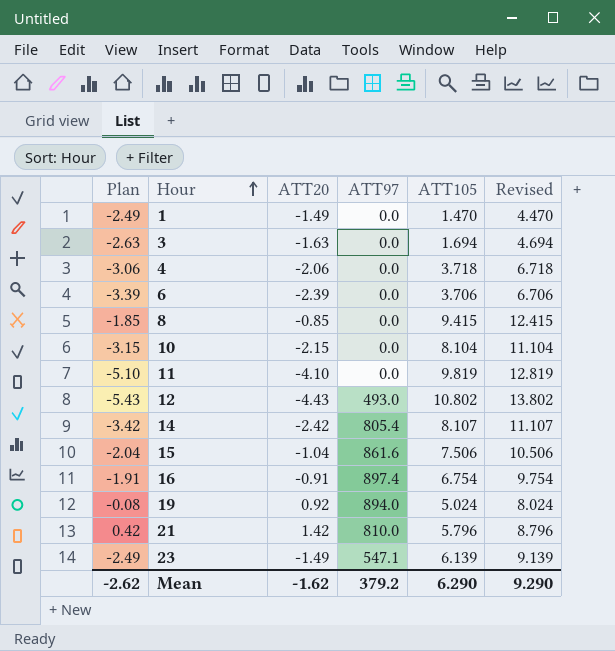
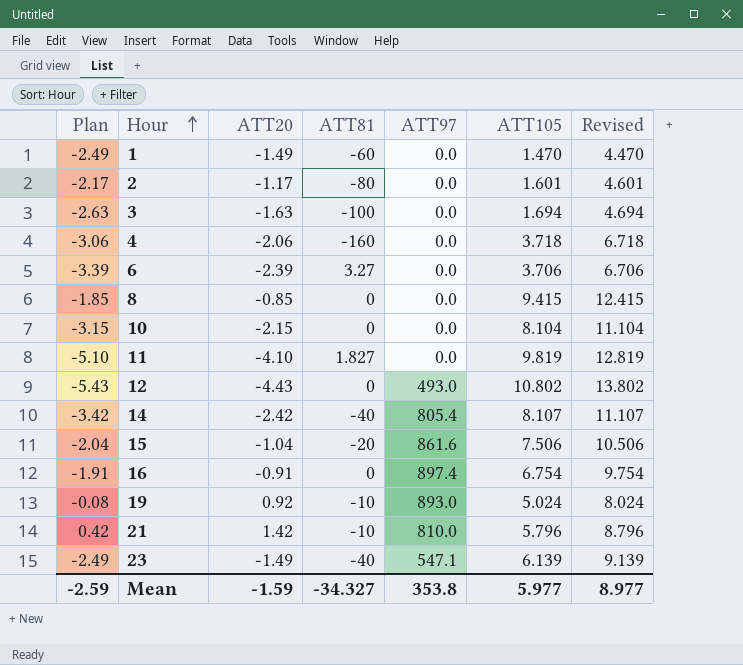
column ATT81 | position: none -> 4
row 2: none -> -2.17 | -1.17 | -80 | 0.0 | 1.601 | 4.601
19 | ATT97: 894.0 -> 893.0
Mean | Plan: -2.62 -> -2.59
Mean | ATT20: -1.62 -> -1.59
Mean | ATT97: 379.2 -> 353.8
Mean | ATT105: 6.290 -> 5.977
Mean | Revised: 9.290 -> 8.977

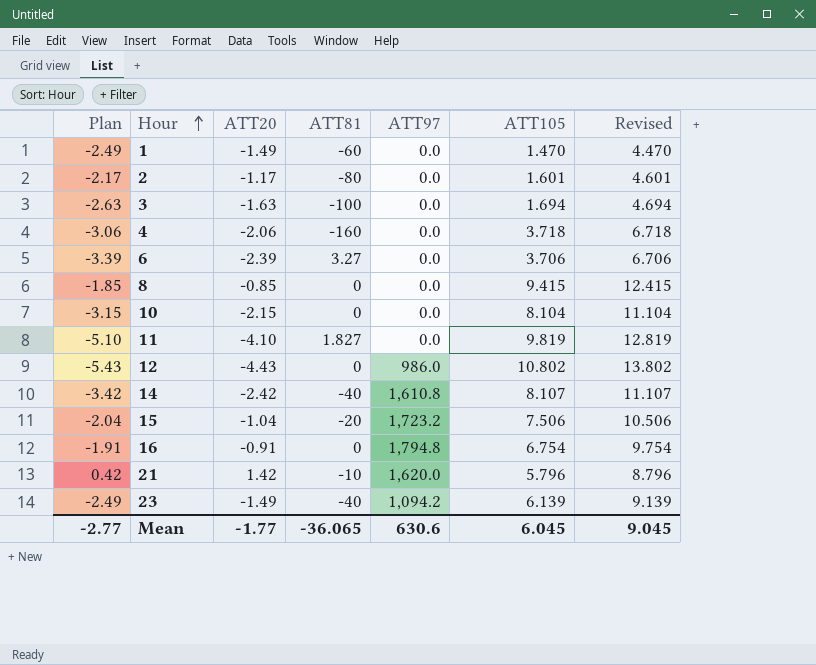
row 19: -0.08 | 0.92 | -10 | 893.0 | 5.024 | 8.024 -> none
12 | ATT97: 493.0 -> 986.0
14 | ATT97: 805.4 -> 1,610.8
15 | ATT97: 861.6 -> 1,723.2
16 | ATT97: 897.4 -> 1,794.8
21 | ATT97: 810.0 -> 1,620.0
23 | ATT97: 547.1 -> 1,094.2
Mean | Plan: -2.59 -> -2.77
Mean | ATT20: -1.59 -> -1.77
Mean | ATT81: -34.327 -> -36.065
Mean | ATT97: 353.8 -> 630.6
Mean | ATT105: 5.977 -> 6.045
Mean | Revised: 8.977 -> 9.045

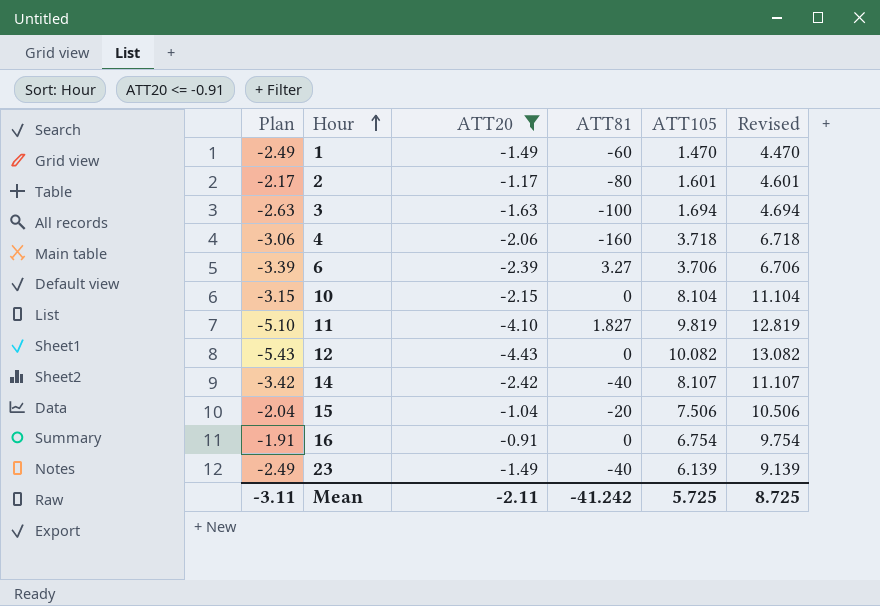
filter: none -> ATT20 <= -0.91
column ATT97 | position: 5 -> none
12 | ATT105: 10.802 -> 10.082
12 | Revised: 13.802 -> 13.082
Mean | Plan: -2.77 -> -3.11
Mean | ATT20: -1.77 -> -2.11
Mean | ATT81: -36.065 -> -41.242
Mean | ATT105: 6.045 -> 5.725
Mean | Revised: 9.045 -> 8.725

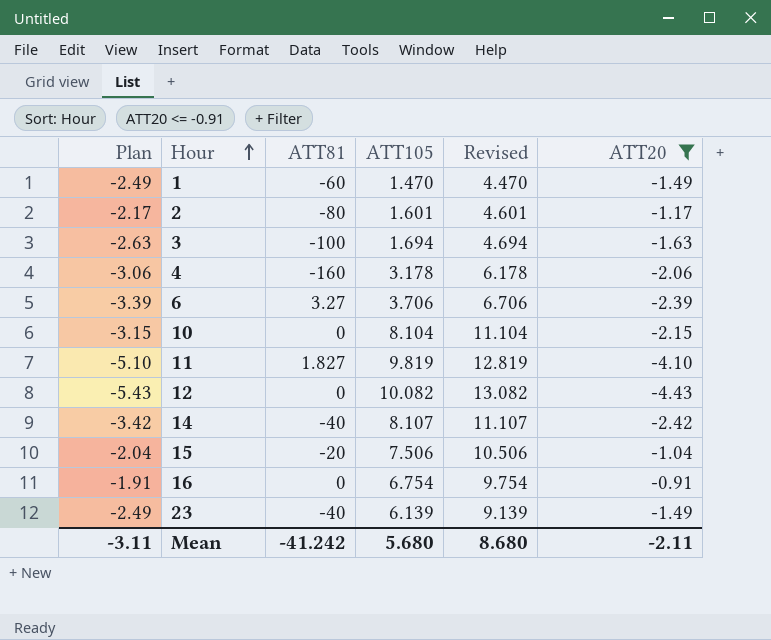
column ATT20 | position: 3 -> 6
4 | ATT105: 3.718 -> 3.178
4 | Revised: 6.718 -> 6.178
Mean | ATT105: 5.725 -> 5.680
Mean | Revised: 8.725 -> 8.680

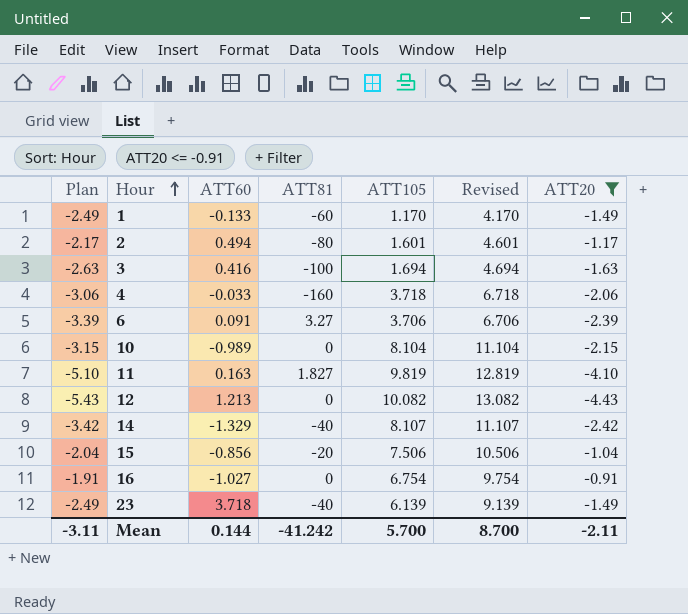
column ATT60 | position: none -> 3
1 | ATT105: 1.470 -> 1.170
1 | Revised: 4.470 -> 4.170
4 | ATT105: 3.178 -> 3.718
4 | Revised: 6.178 -> 6.718
Mean | ATT105: 5.680 -> 5.700
Mean | Revised: 8.680 -> 8.700

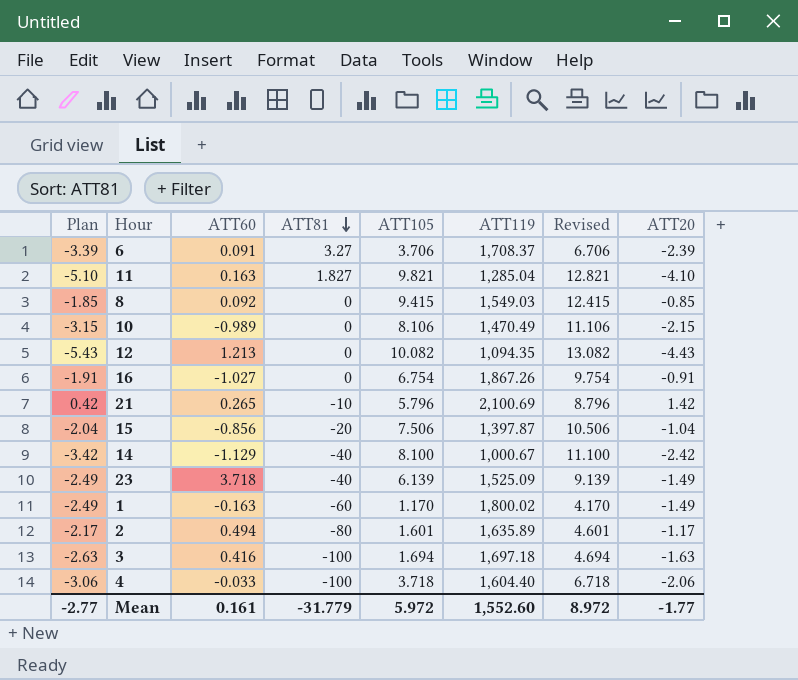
filter: ATT20 <= -0.91 -> none
row order: Hour ascending -> ATT81 descending
column ATT119 | position: none -> 6
11 | ATT105: 9.819 -> 9.821
11 | Revised: 12.819 -> 12.821
10 | ATT105: 8.104 -> 8.106
10 | Revised: 11.104 -> 11.106
14 | ATT60: -1.329 -> -1.129
14 | ATT105: 8.107 -> 8.100
14 | Revised: 11.107 -> 11.100
1 | ATT60: -0.133 -> -0.163
4 | ATT81: -160 -> -100
Mean | Plan: -3.11 -> -2.77
Mean | ATT60: 0.144 -> 0.161
Mean | ATT81: -41.242 -> -31.779
Mean | ATT105: 5.700 -> 5.972
Mean | Revised: 8.700 -> 8.972
Mean | ATT20: -2.11 -> -1.77

